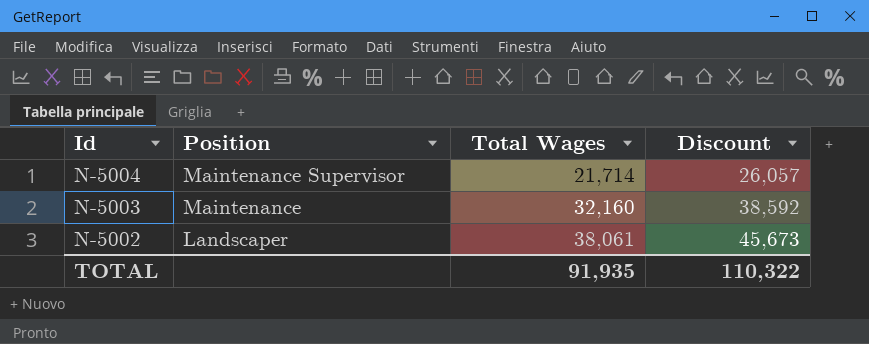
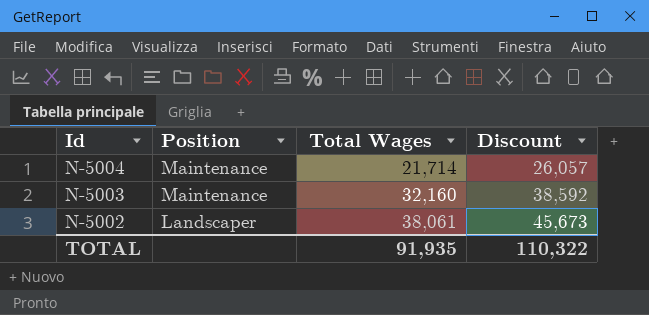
N-5004 | Position: Maintenance Supervisor -> Maintenance

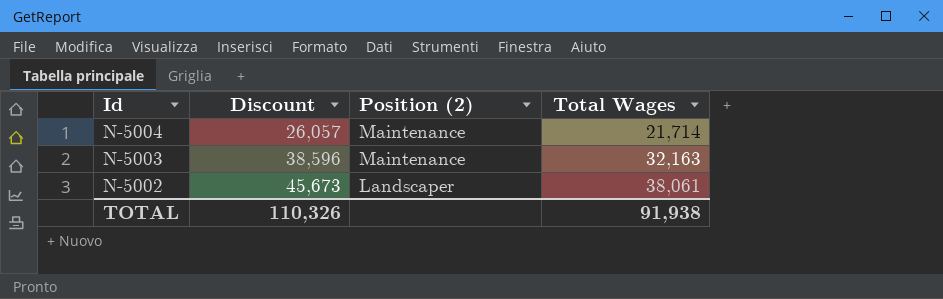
column Discount | position: 4 -> 2
column name: Position -> Position (2)
N-5003 | Discount: 38,592 -> 38,596
N-5003 | Total Wages: 32,160 -> 32,163
TOTAL | Discount: 110,322 -> 110,326
TOTAL | Total Wages: 91,935 -> 91,938

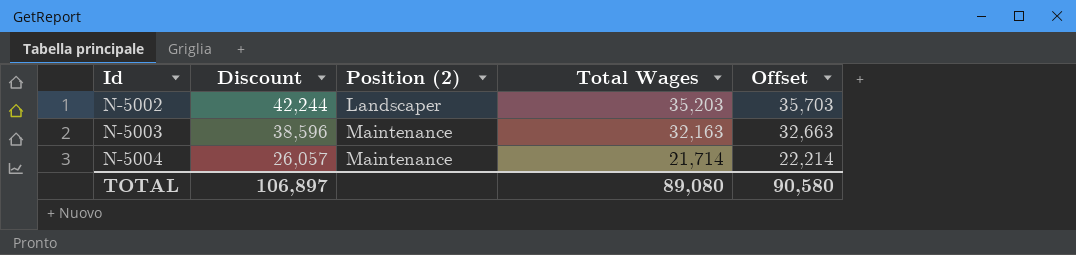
row order: Id descending -> Id ascending
column Offset | formula: none -> [Total Wages] + 500
N-5002 | Discount: 45,673 -> 42,244
N-5002 | Total Wages: 38,061 -> 35,203
TOTAL | Discount: 110,326 -> 106,897
TOTAL | Total Wages: 91,938 -> 89,080

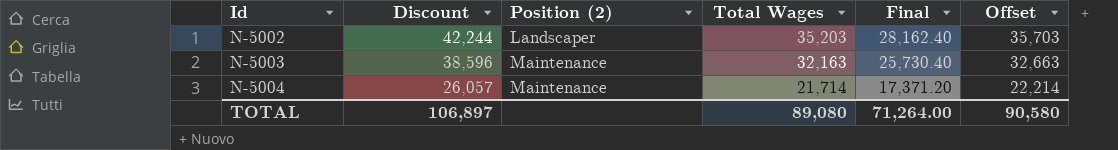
column Final | formula: none -> [Total Wages] * 0.8

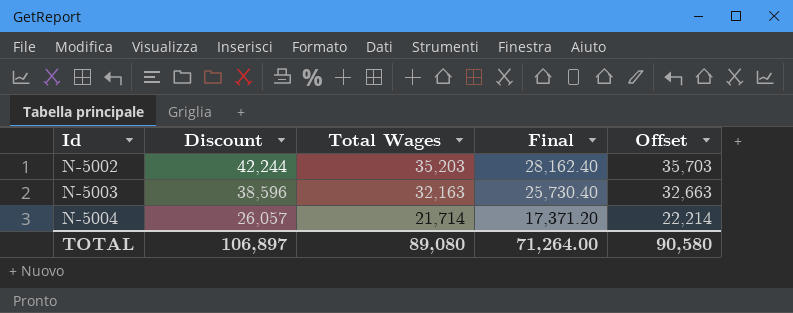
column Position (2) | position: 3 -> none

